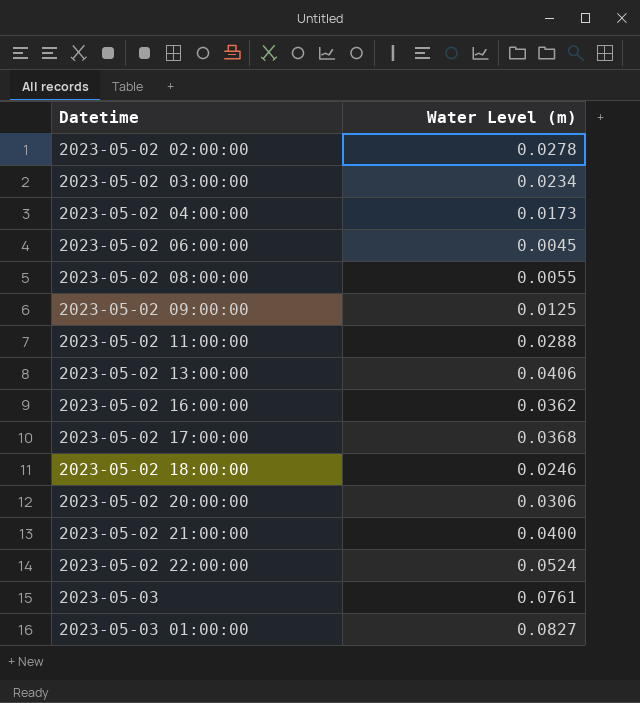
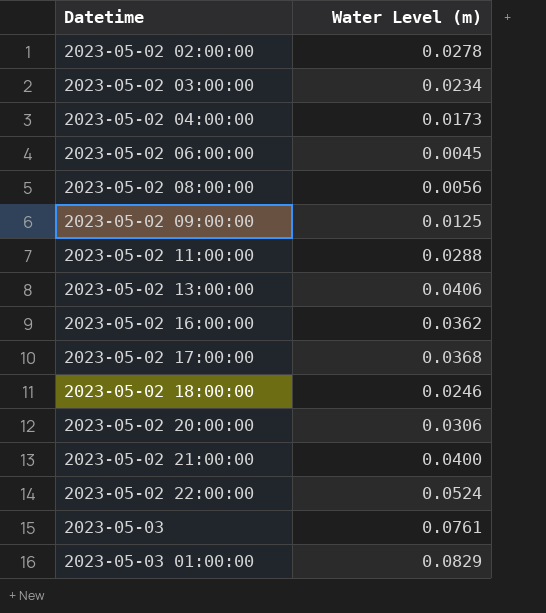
2023-05-02 08:00:00 | Water Level (m): 0.0055 -> 0.0056
2023-05-03 01:00:00 | Water Level (m): 0.0827 -> 0.0829

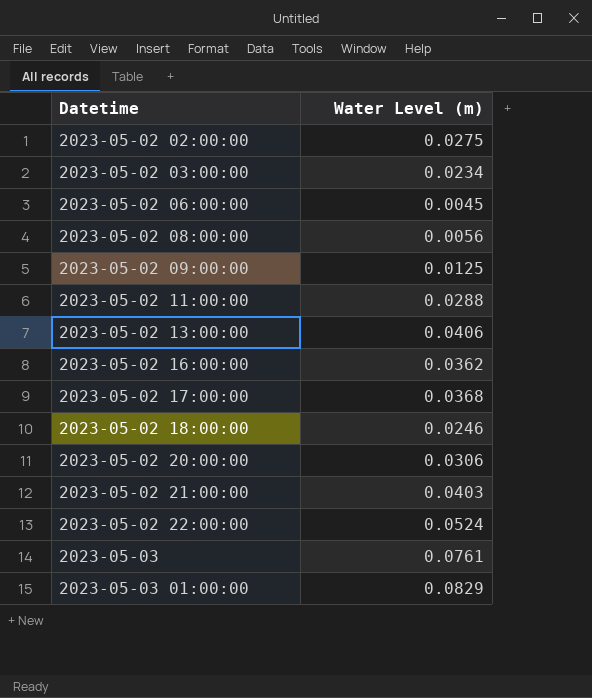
row 2023-05-02 04:00:00: 0.0173 -> none
2023-05-02 02:00:00 | Water Level (m): 0.0278 -> 0.0275
2023-05-02 21:00:00 | Water Level (m): 0.0400 -> 0.0403

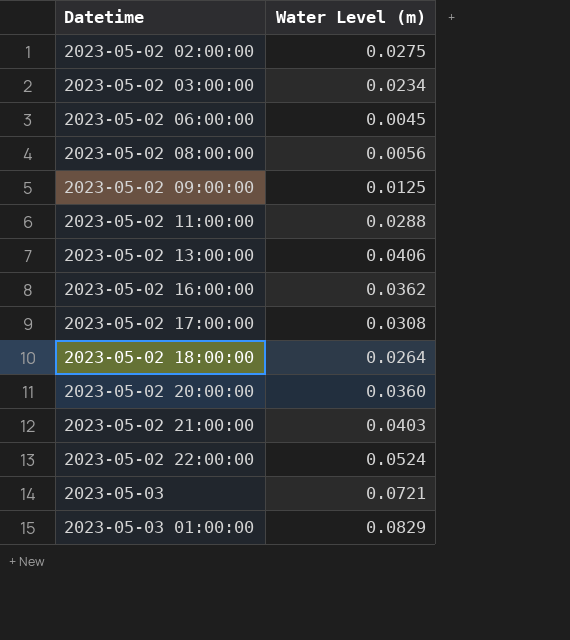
2023-05-02 17:00:00 | Water Level (m): 0.0368 -> 0.0308
2023-05-02 18:00:00 | Water Level (m): 0.0246 -> 0.0264
2023-05-02 20:00:00 | Water Level (m): 0.0306 -> 0.0360
2023-05-03 | Water Level (m): 0.0761 -> 0.0721

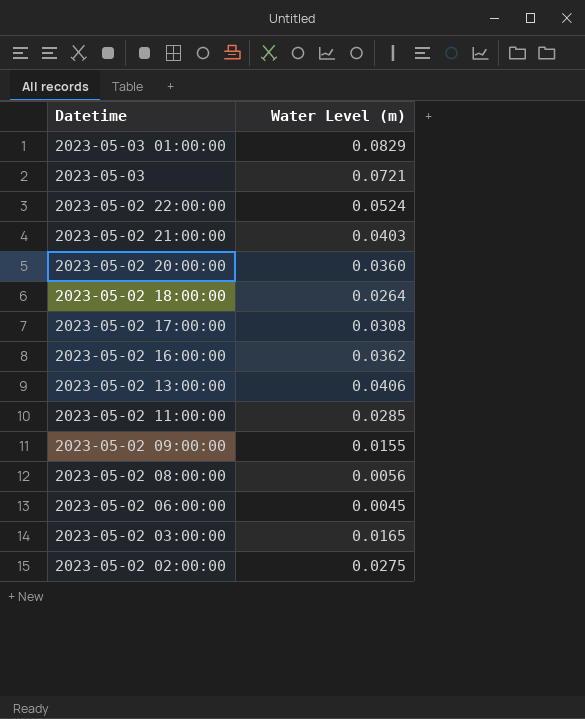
row order: Datetime ascending -> Datetime descending
2023-05-02 11:00:00 | Water Level (m): 0.0288 -> 0.0285
2023-05-02 09:00:00 | Water Level (m): 0.0125 -> 0.0155
2023-05-02 03:00:00 | Water Level (m): 0.0234 -> 0.0165

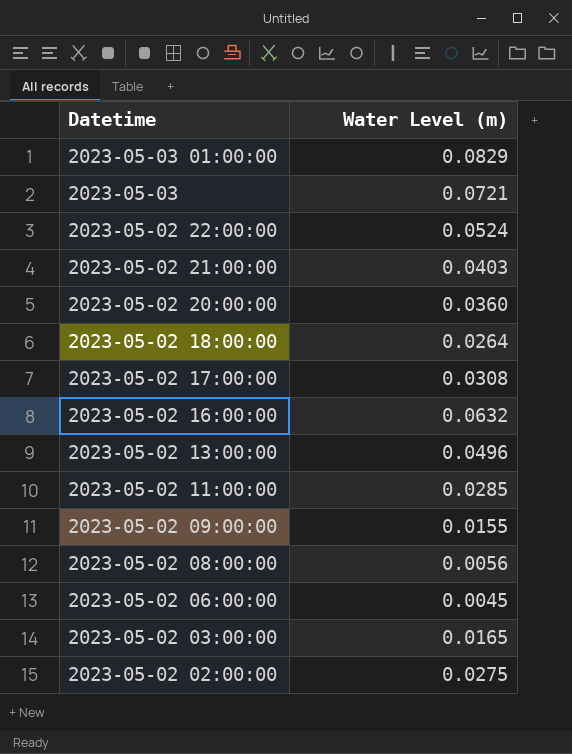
2023-05-02 16:00:00 | Water Level (m): 0.0362 -> 0.0632
2023-05-02 13:00:00 | Water Level (m): 0.0406 -> 0.0496

